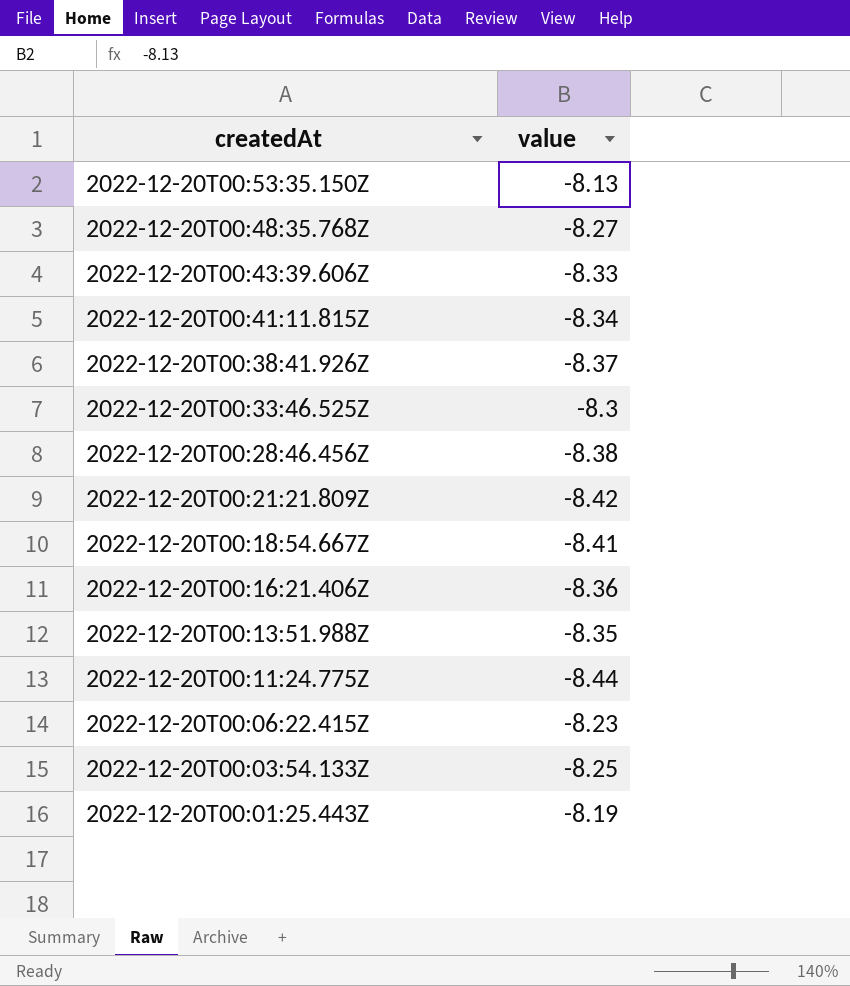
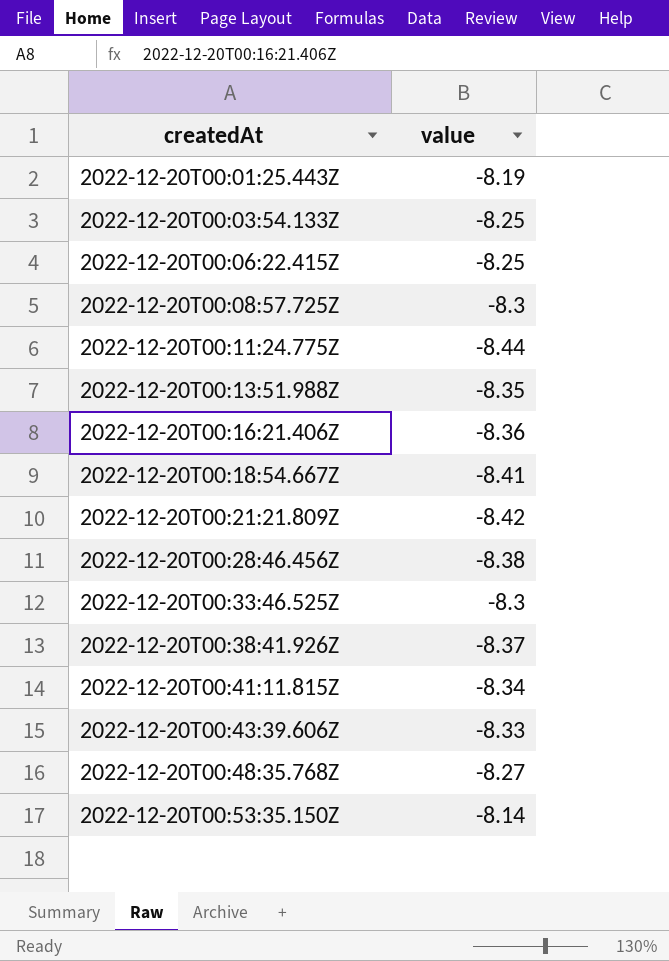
row order: createdAt descending -> createdAt ascending
2022-12-20T00:06:22.415Z | value: -8.23 -> -8.25
row 2022-12-20T00:08:57.725Z: none -> -8.3
2022-12-20T00:53:35.150Z | value: -8.13 -> -8.14

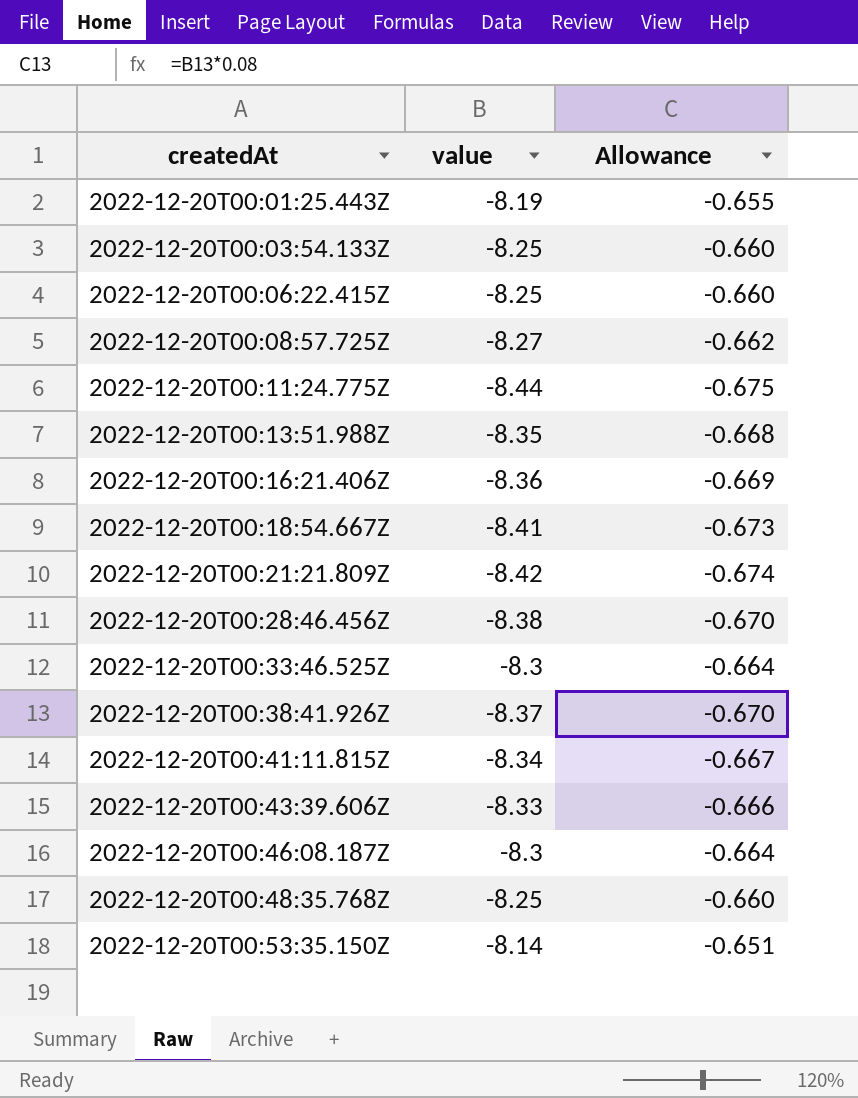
column Allowance | formula: none -> [value] * 0.08
2022-12-20T00:08:57.725Z | value: -8.3 -> -8.27
row 2022-12-20T00:46:08.187Z: none -> -8.3 | -0.664
2022-12-20T00:48:35.768Z | value: -8.27 -> -8.25

